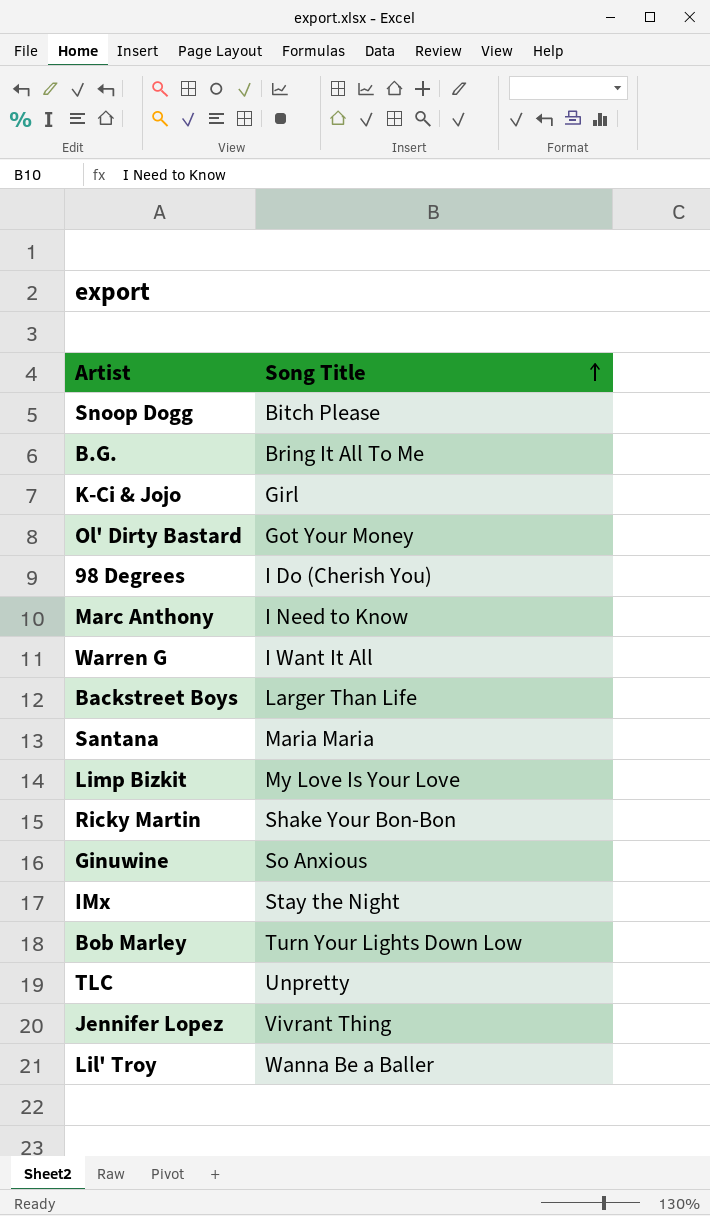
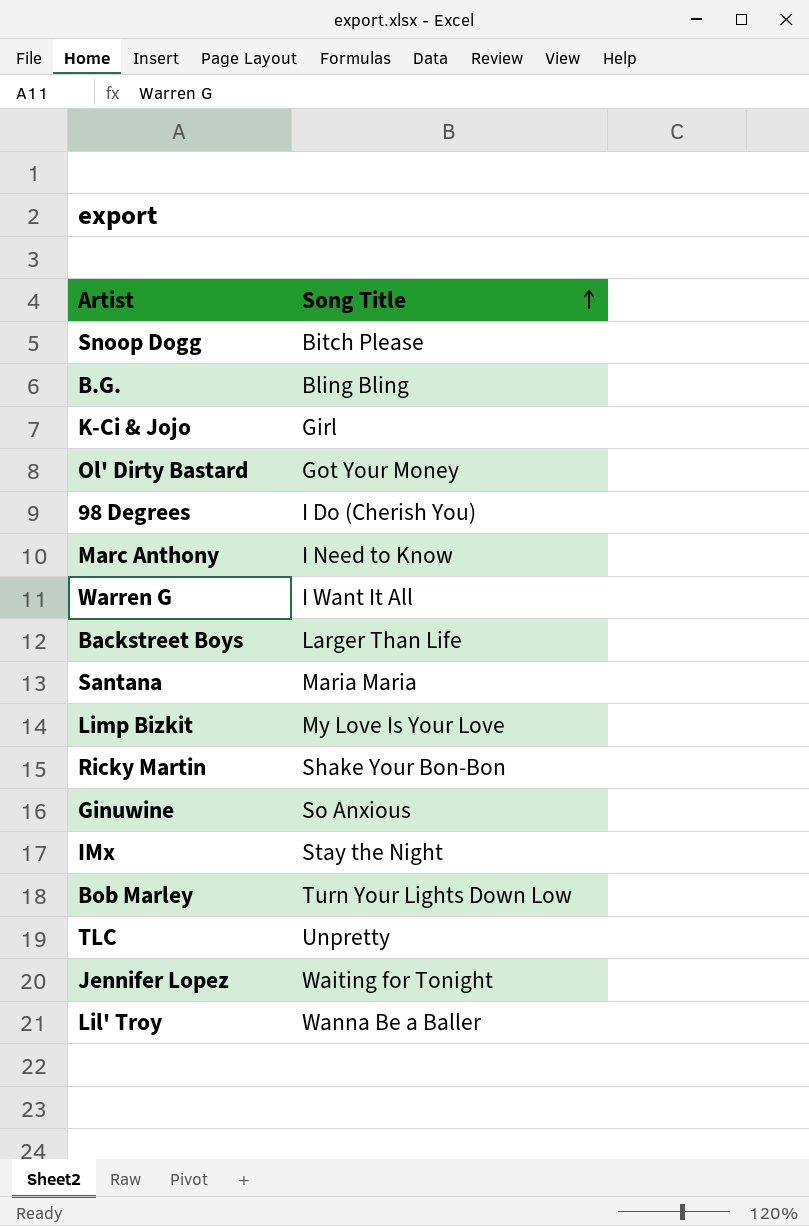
B.G. | Song Title: Bring It All To Me -> Bling Bling
Jennifer Lopez | Song Title: Vivrant Thing -> Waiting for Tonight

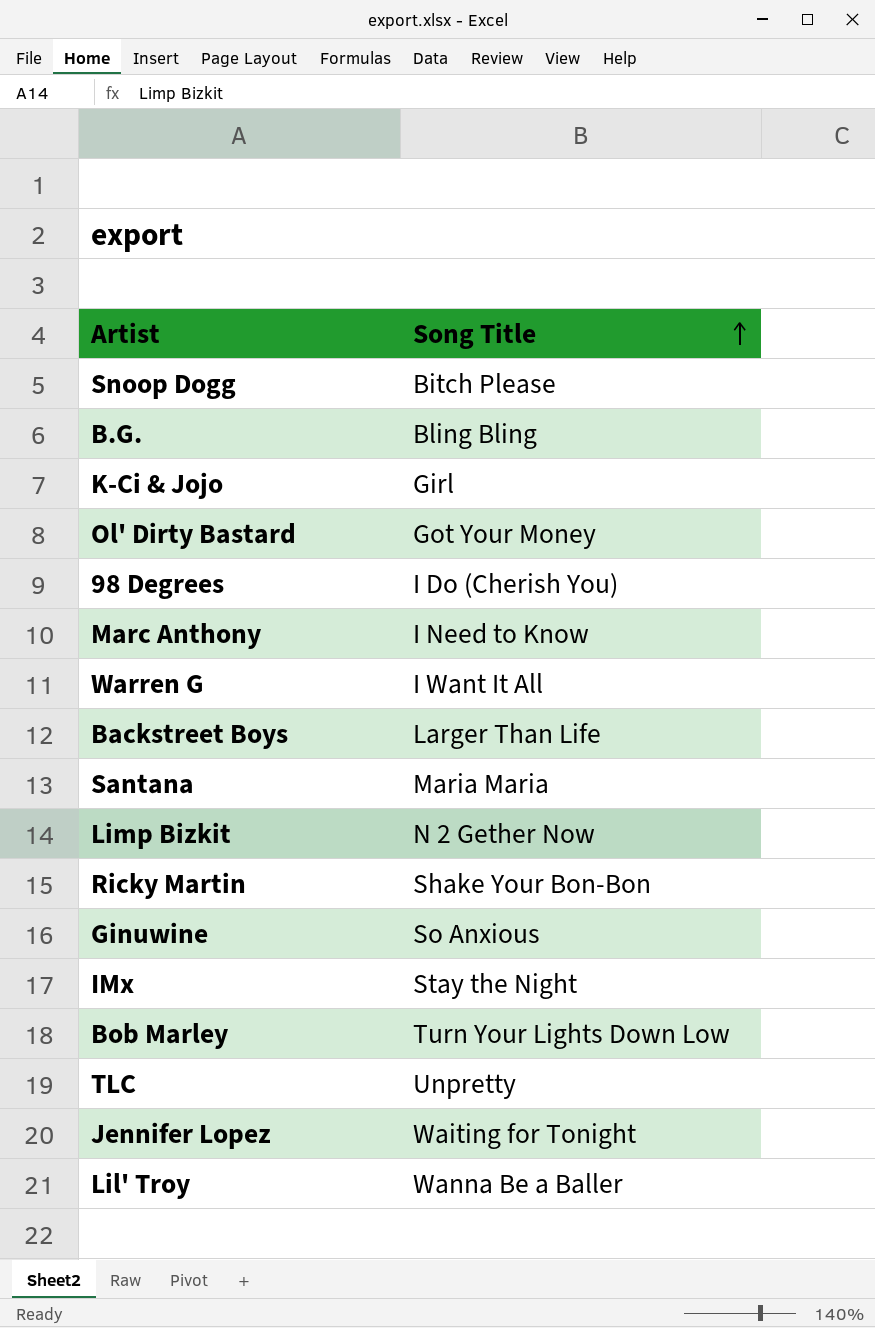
Limp Bizkit | Song Title: My Love Is Your Love -> N 2 Gether Now

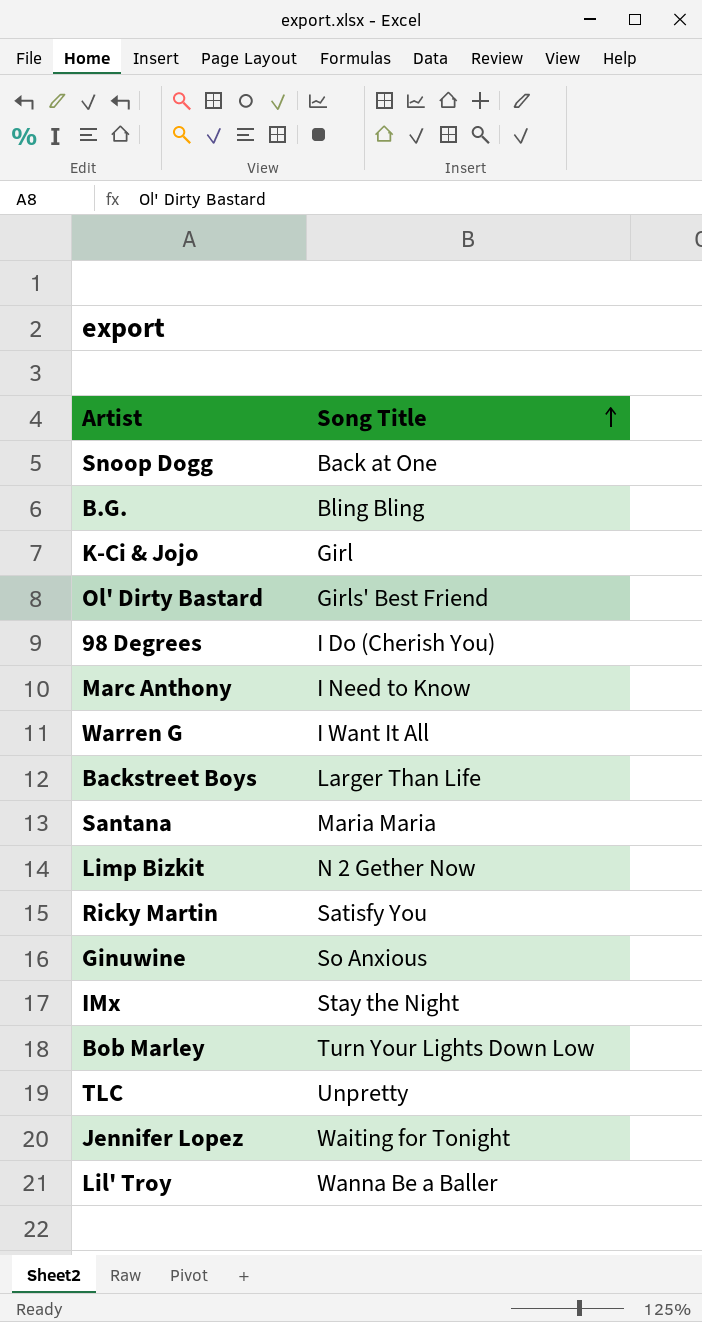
Snoop Dogg | Song Title: Bitch Please -> Back at One
Ol' Dirty Bastard | Song Title: Got Your Money -> Girls' Best Friend
Ricky Martin | Song Title: Shake Your Bon-Bon -> Satisfy You

